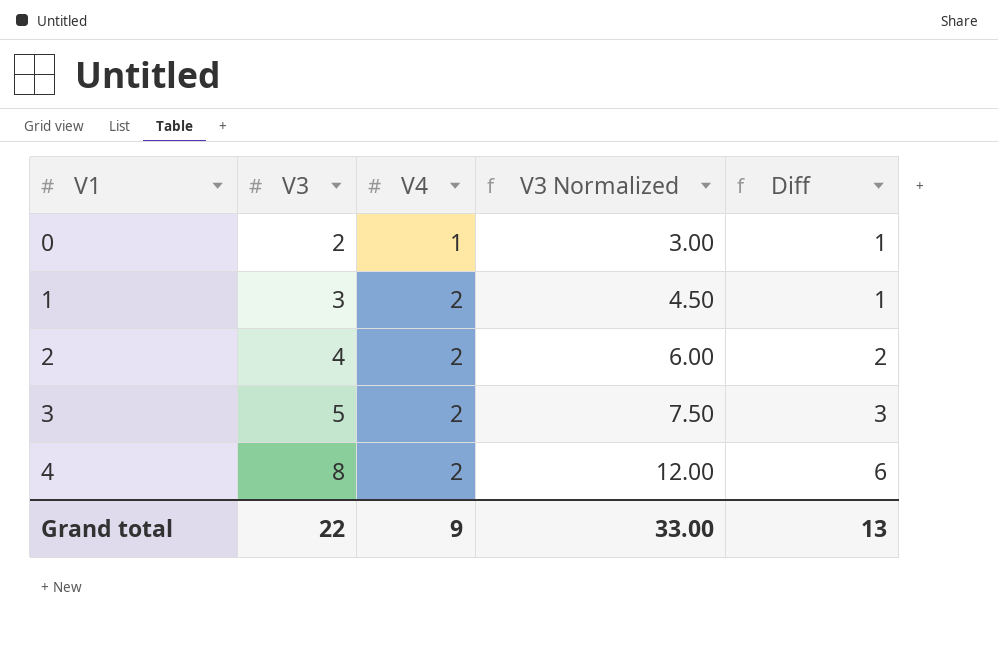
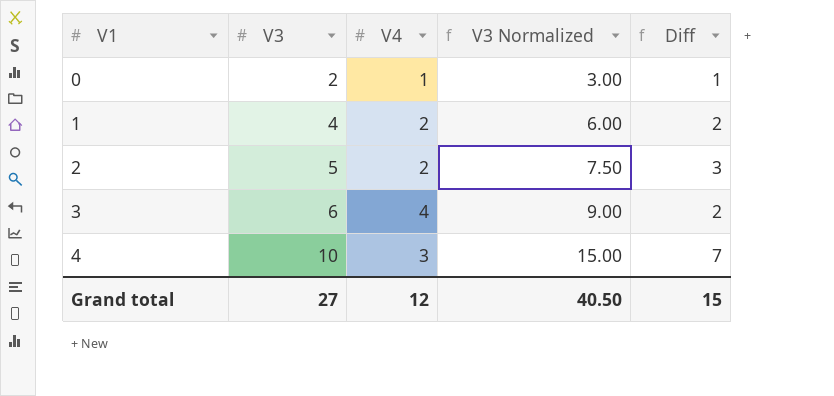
1 | V3: 3 -> 4
1 | V3 Normalized: 4.50 -> 6.00
1 | Diff: 1 -> 2
2 | V3: 4 -> 5
2 | V3 Normalized: 6.00 -> 7.50
2 | Diff: 2 -> 3
3 | V3: 5 -> 6
3 | V4: 2 -> 4
3 | V3 Normalized: 7.50 -> 9.00
3 | Diff: 3 -> 2
4 | V3: 8 -> 10
4 | V4: 2 -> 3
4 | V3 Normalized: 12.00 -> 15.00
4 | Diff: 6 -> 7
Grand total | V3: 22 -> 27
Grand total | V4: 9 -> 12
Grand total | V3 Normalized: 33.00 -> 40.50
Grand total | Diff: 13 -> 15

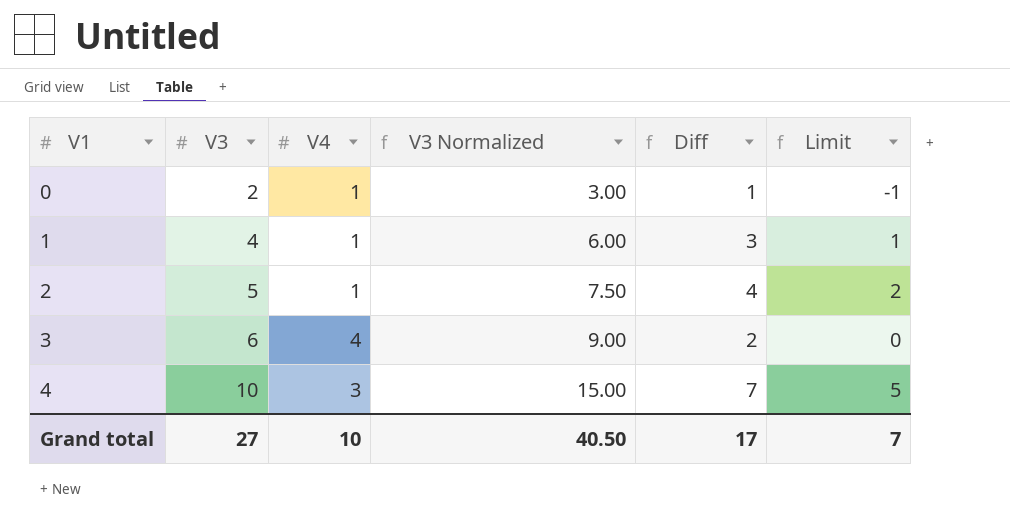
column Limit | formula: none -> [Diff] - 2
1 | V4: 2 -> 1
1 | Diff: 2 -> 3
2 | V4: 2 -> 1
2 | Diff: 3 -> 4
Grand total | V4: 12 -> 10
Grand total | Diff: 15 -> 17

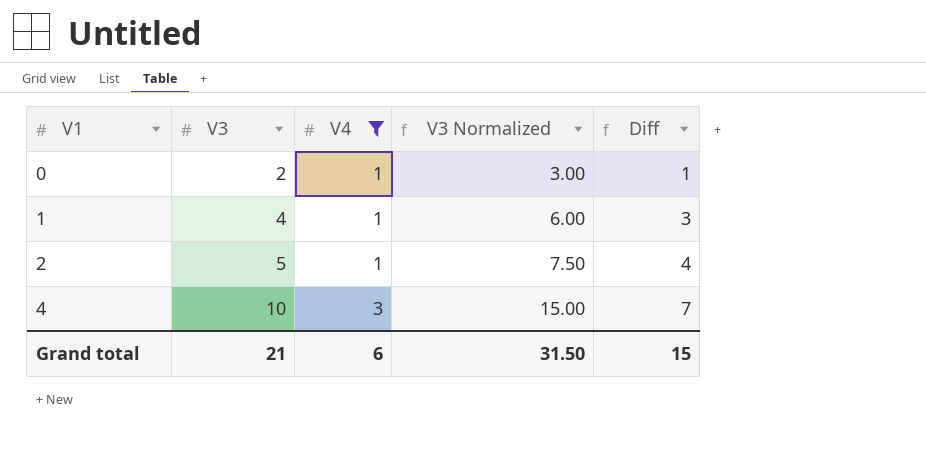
filter: none -> V4 != 4
column Limit | formula: [Diff] - 2 -> none
Grand total | V3: 27 -> 21
Grand total | V4: 10 -> 6
Grand total | V3 Normalized: 40.50 -> 31.50
Grand total | Diff: 17 -> 15

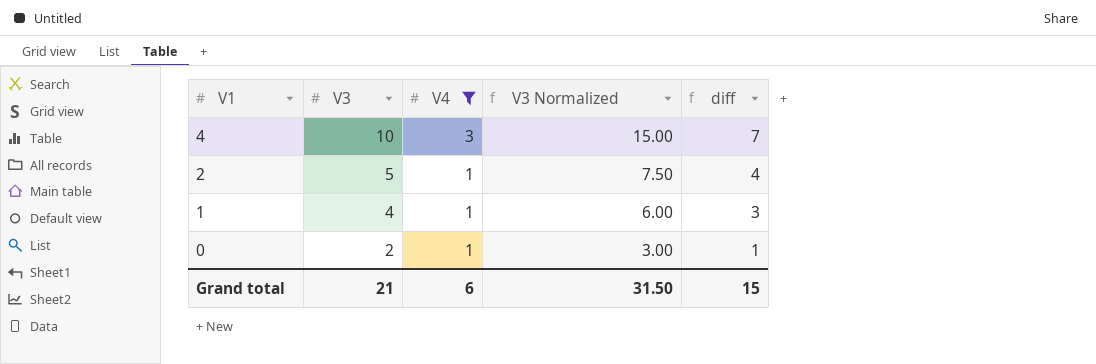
row order: V1 ascending -> V1 descending
column name: Diff -> diff

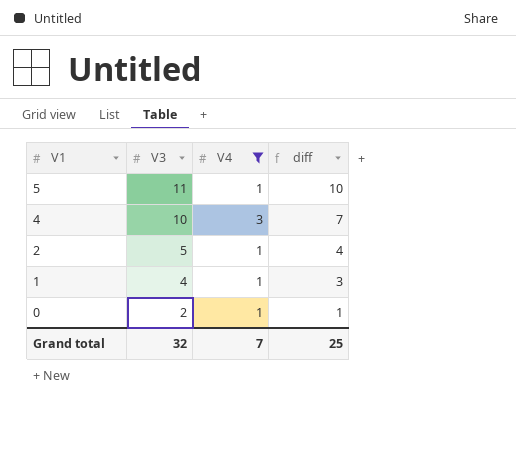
column V3 Normalized | formula: [V3] * 1.5 -> none
row 5: none -> 11 | 1 | 10
Grand total | V3: 21 -> 32
Grand total | V4: 6 -> 7
Grand total | diff: 15 -> 25

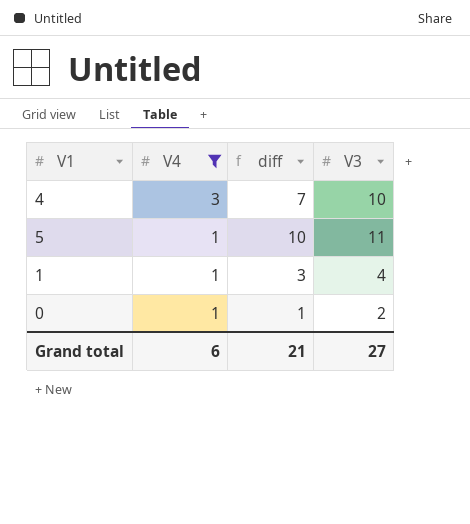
row order: V1 descending -> V4 descending
column V3 | position: 2 -> 4
row 2: 5 | 1 | 4 -> none
Grand total | V4: 7 -> 6
Grand total | diff: 25 -> 21
Grand total | V3: 32 -> 27

